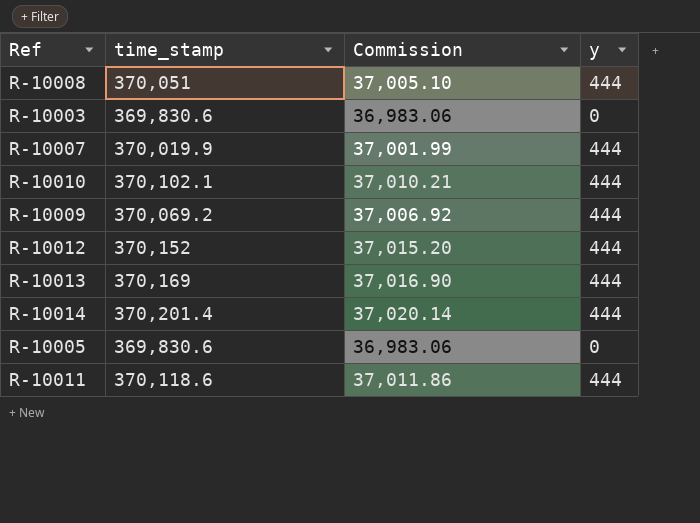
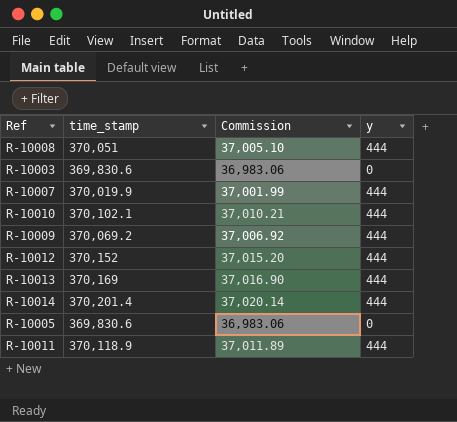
R-10011 | time_stamp: 370,118.6 -> 370,118.9
R-10011 | Commission: 37,011.86 -> 37,011.89

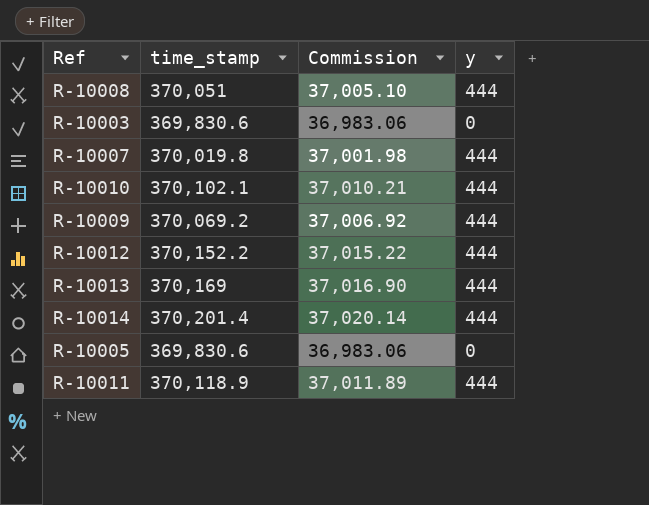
R-10007 | time_stamp: 370,019.9 -> 370,019.8
R-10007 | Commission: 37,001.99 -> 37,001.98
R-10012 | time_stamp: 370,152 -> 370,152.2
R-10012 | Commission: 37,015.20 -> 37,015.22

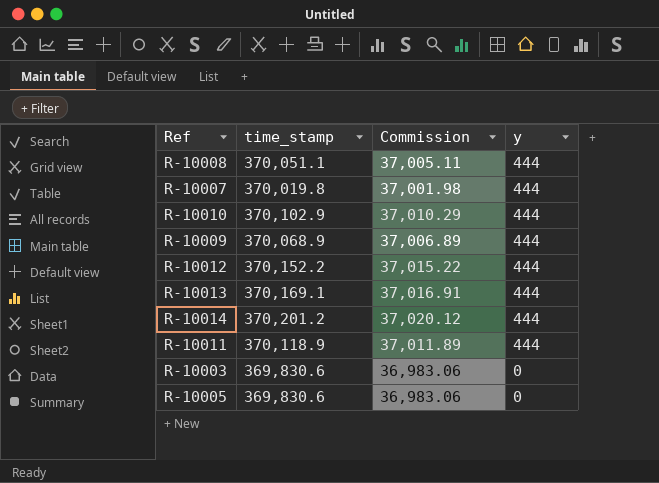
row order: none -> y descending
R-10008 | time_stamp: 370,051 -> 370,051.1
R-10008 | Commission: 37,005.10 -> 37,005.11
R-10010 | time_stamp: 370,102.1 -> 370,102.9
R-10010 | Commission: 37,010.21 -> 37,010.29
R-10009 | time_stamp: 370,069.2 -> 370,068.9
R-10009 | Commission: 37,006.92 -> 37,006.89
R-10013 | time_stamp: 370,169 -> 370,169.1
R-10013 | Commission: 37,016.90 -> 37,016.91
R-10014 | time_stamp: 370,201.4 -> 370,201.2
R-10014 | Commission: 37,020.14 -> 37,020.12

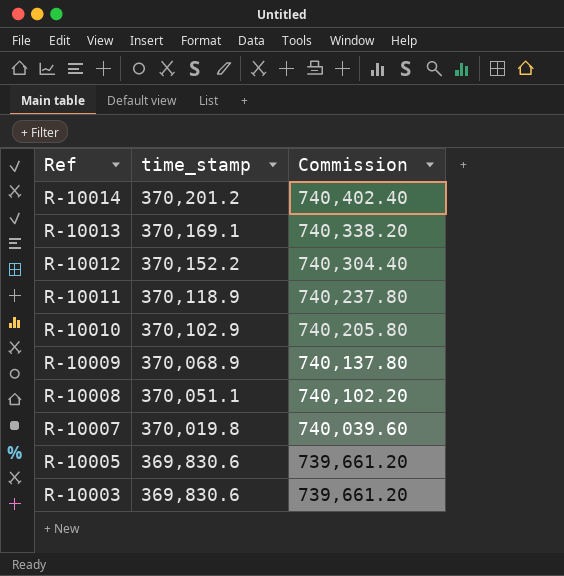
row order: y descending -> Ref descending
column y | position: 4 -> none
column Commission | formula: [time_stamp] * 0.1 -> [time_stamp] * 2

